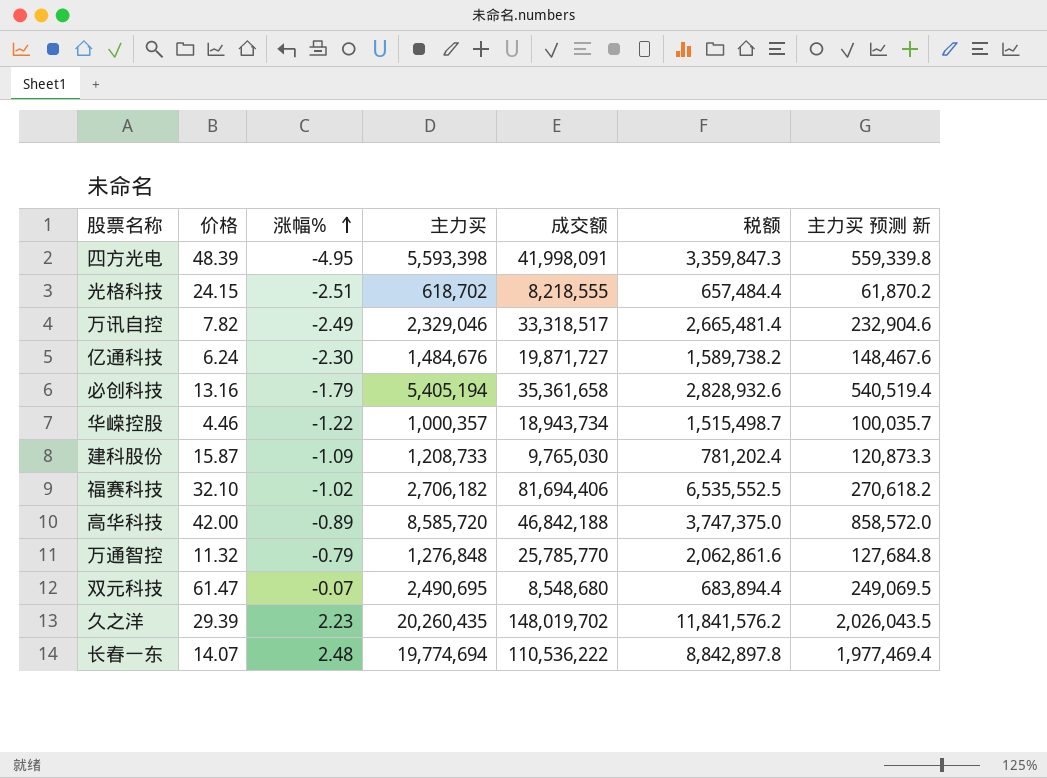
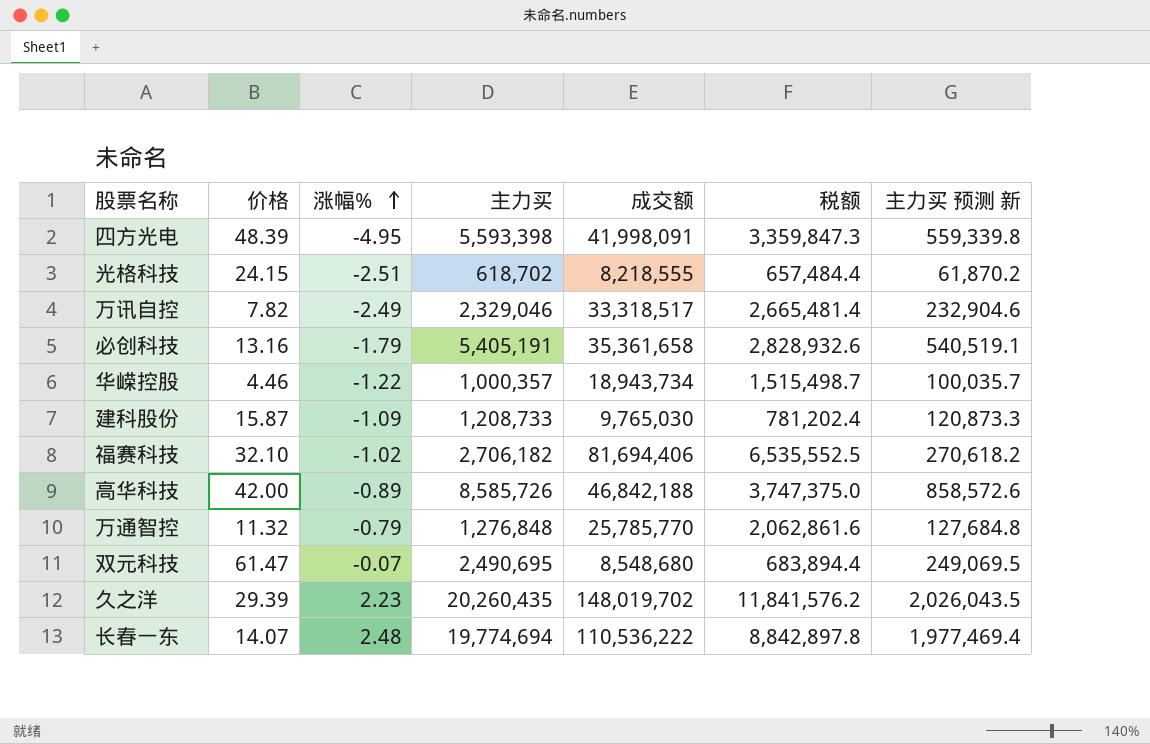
row 亿通科技: 6.24 | -2.30 | 1,484,676 | 19,871,727 | 1,589,738.2 | 148,467.6 -> none
必创科技 | 主力买: 5,405,194 -> 5,405,191
必创科技 | 主力买 预测 新: 540,519.4 -> 540,519.1
高华科技 | 主力买: 8,585,720 -> 8,585,726
高华科技 | 主力买 预测 新: 858,572.0 -> 858,572.6

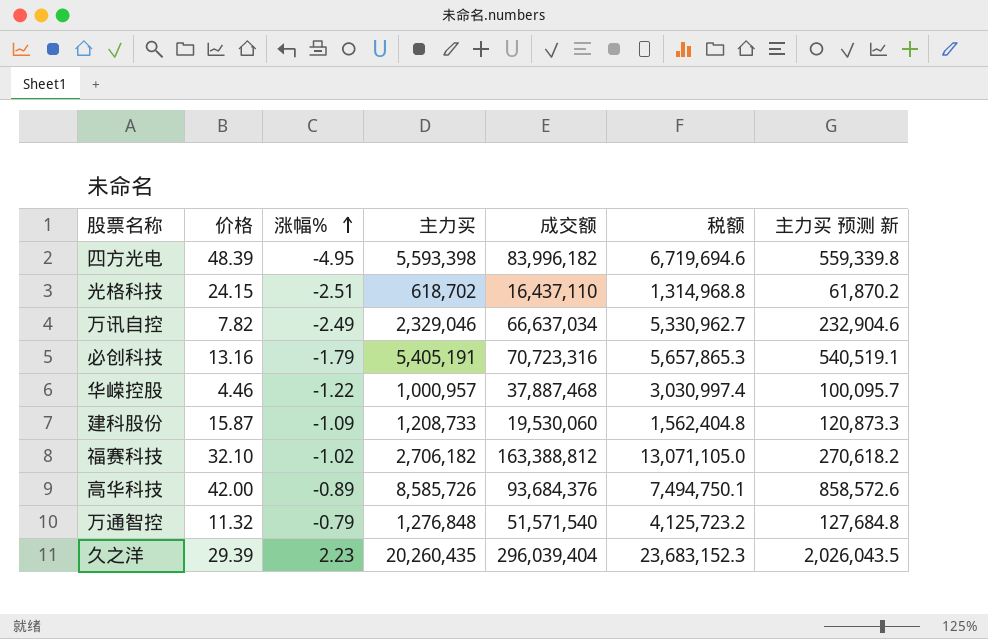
row 双元科技: 61.47 | -0.07 | 2,490,695 | 8,548,680 | 683,894.4 | 249,069.5 -> none
row 长春一东: 14.07 | 2.48 | 19,774,694 | 110,536,222 | 8,842,897.8 | 1,977,469.4 -> none
四方光电 | 成交额: 41,998,091 -> 83,996,182
四方光电 | 税额: 3,359,847.3 -> 6,719,694.6
光格科技 | 成交额: 8,218,555 -> 16,437,110
光格科技 | 税额: 657,484.4 -> 1,314,968.8
万讯自控 | 成交额: 33,318,517 -> 66,637,034
万讯自控 | 税额: 2,665,481.4 -> 5,330,962.7
必创科技 | 成交额: 35,361,658 -> 70,723,316
必创科技 | 税额: 2,828,932.6 -> 5,657,865.3
华嵘控股 | 主力买: 1,000,357 -> 1,000,957
华嵘控股 | 成交额: 18,943,734 -> 37,887,468
华嵘控股 | 税额: 1,515,498.7 -> 3,030,997.4
华嵘控股 | 主力买 预测 新: 100,035.7 -> 100,095.7
建科股份 | 成交额: 9,765,030 -> 19,530,060
建科股份 | 税额: 781,202.4 -> 1,562,404.8
福赛科技 | 成交额: 81,694,406 -> 163,388,812
福赛科技 | 税额: 6,535,552.5 -> 13,071,105.0
高华科技 | 成交额: 46,842,188 -> 93,684,376
高华科技 | 税额: 3,747,375.0 -> 7,494,750.1
万通智控 | 成交额: 25,785,770 -> 51,571,540
万通智控 | 税额: 2,062,861.6 -> 4,125,723.2
久之洋 | 成交额: 148,019,702 -> 296,039,404
久之洋 | 税额: 11,841,576.2 -> 23,683,152.3

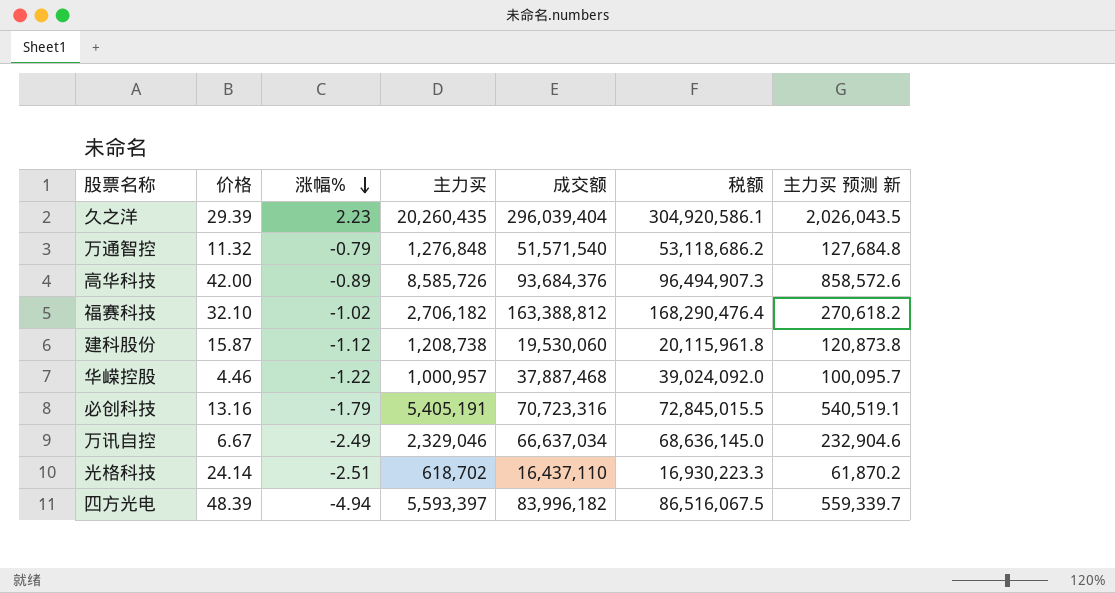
row order: 涨幅% ascending -> 涨幅% descending
column 税额 | formula: [成交额] * 0.08 -> [成交额] * 1.03
建科股份 | 涨幅%: -1.09 -> -1.12
建科股份 | 主力买: 1,208,733 -> 1,208,738
建科股份 | 主力买 预测 新: 120,873.3 -> 120,873.8
万讯自控 | 价格: 7.82 -> 6.67
光格科技 | 价格: 24.15 -> 24.14
四方光电 | 涨幅%: -4.95 -> -4.94
四方光电 | 主力买: 5,593,398 -> 5,593,397
四方光电 | 主力买 预测 新: 559,339.8 -> 559,339.7

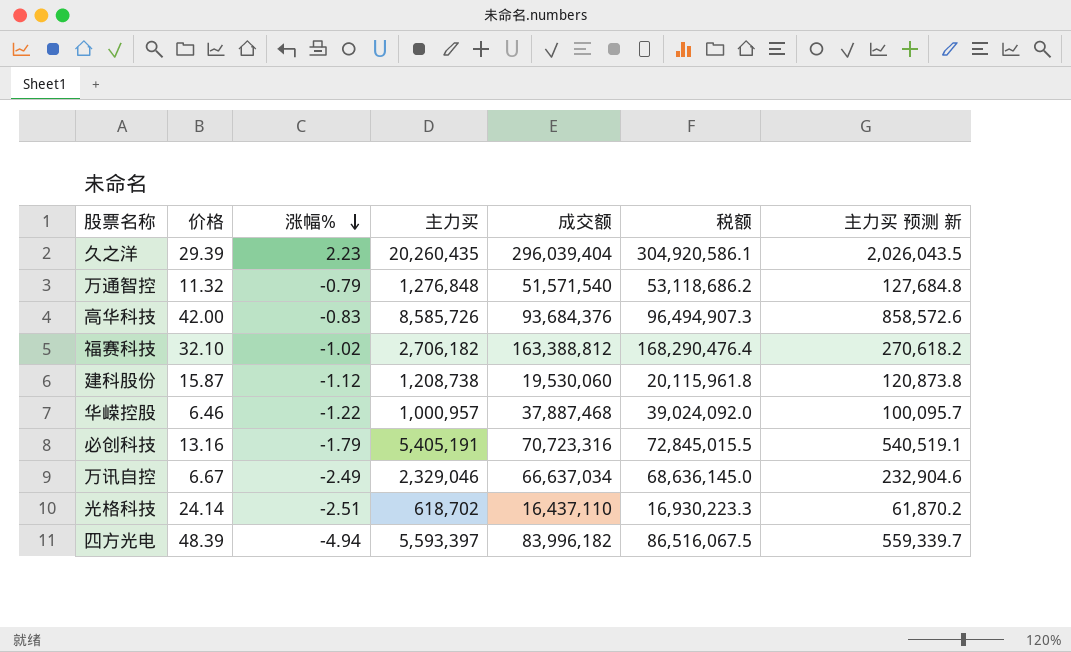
高华科技 | 涨幅%: -0.89 -> -0.83
华嵘控股 | 价格: 4.46 -> 6.46

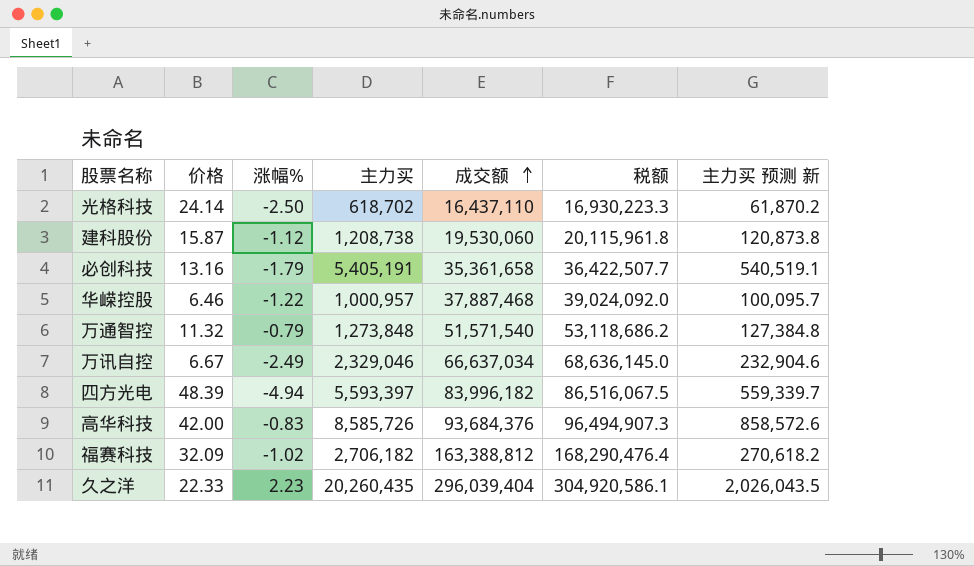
row order: 涨幅% descending -> 成交额 ascending
光格科技 | 涨幅%: -2.51 -> -2.50
必创科技 | 成交额: 70,723,316 -> 35,361,658
必创科技 | 税额: 72,845,015.5 -> 36,422,507.7
万通智控 | 主力买: 1,276,848 -> 1,273,848
万通智控 | 主力买 预测 新: 127,684.8 -> 127,384.8
福赛科技 | 价格: 32.10 -> 32.09
久之洋 | 价格: 29.39 -> 22.33

